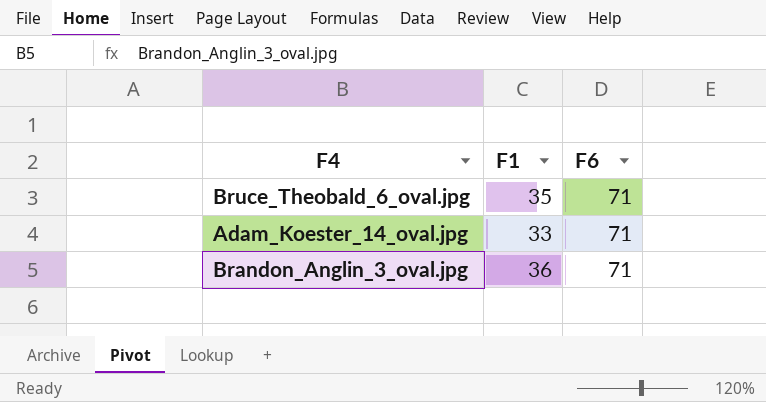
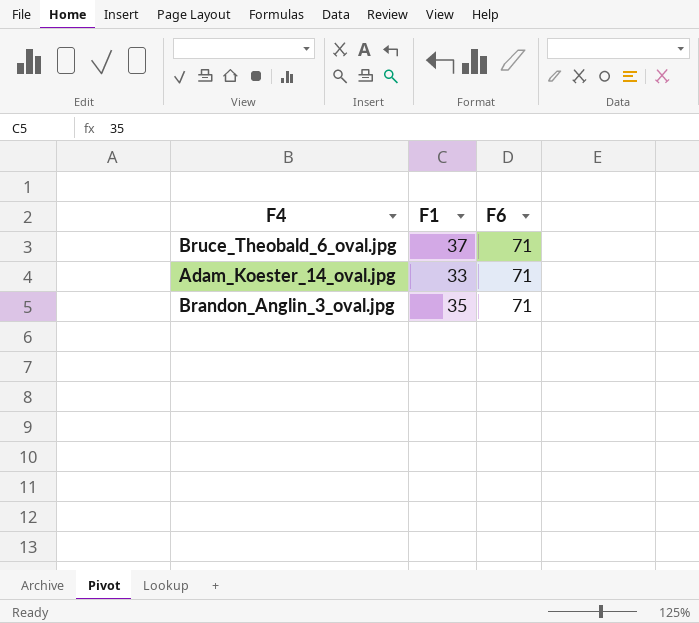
Bruce_Theobald_6_oval.jpg | F1: 35 -> 37
Brandon_Anglin_3_oval.jpg | F1: 36 -> 35

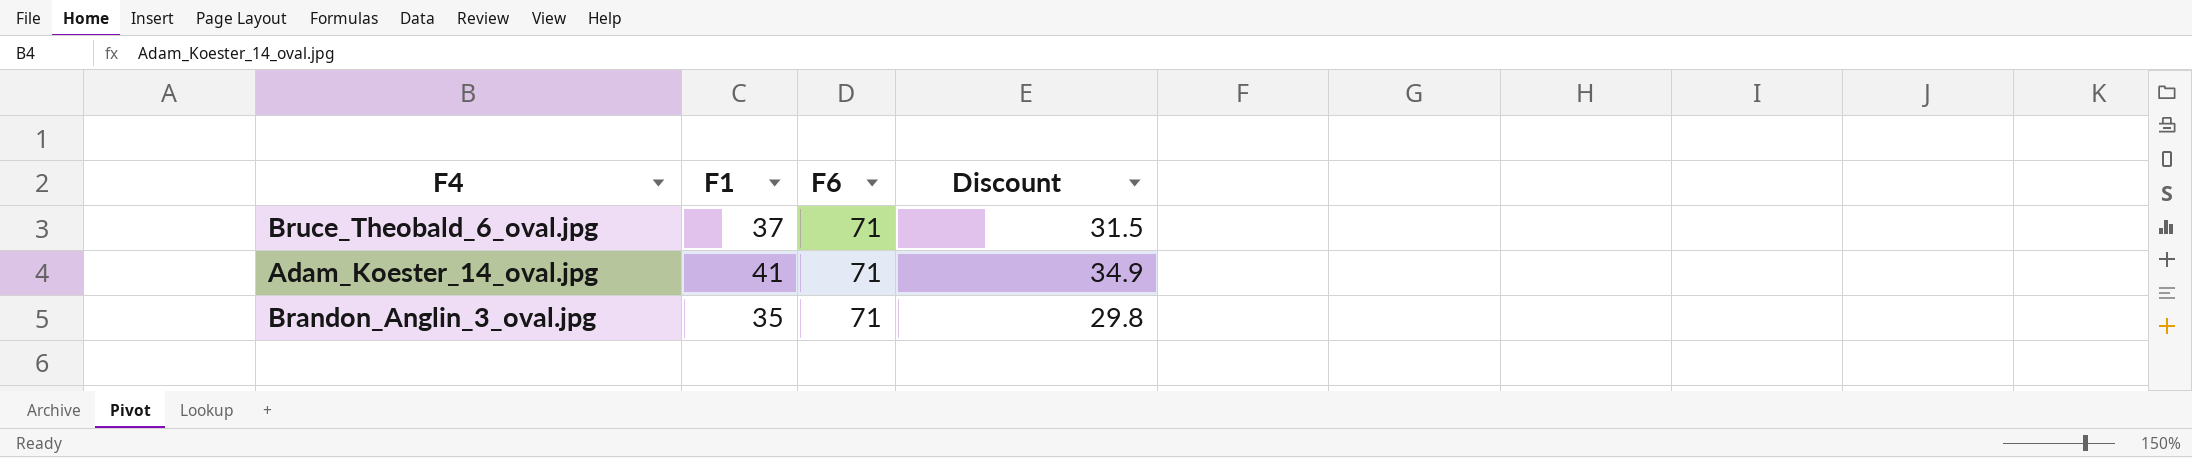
column Discount | formula: none -> [F1] * 0.85
Adam_Koester_14_oval.jpg | F1: 33 -> 41

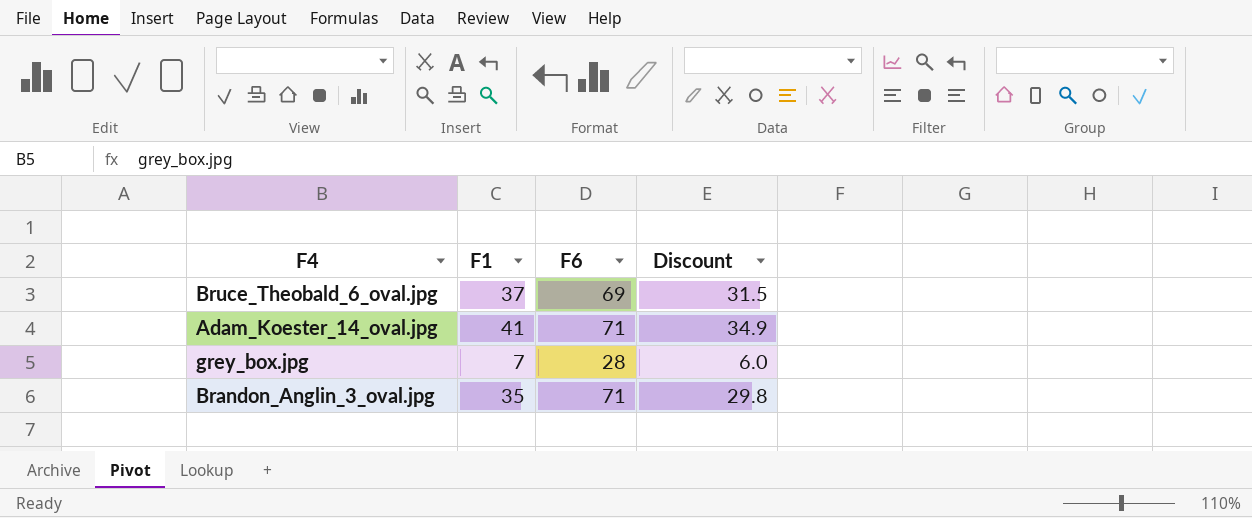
Bruce_Theobald_6_oval.jpg | F6: 71 -> 69
row grey_box.jpg: none -> 7 | 28 | 6.0

